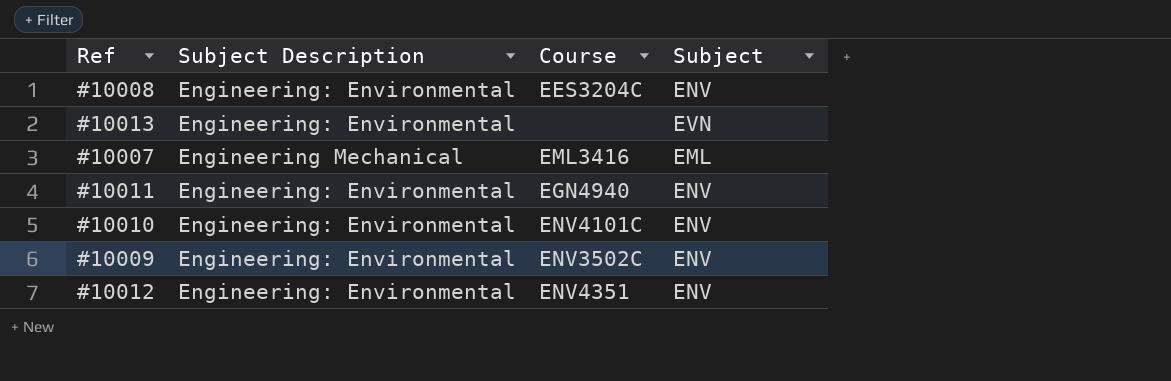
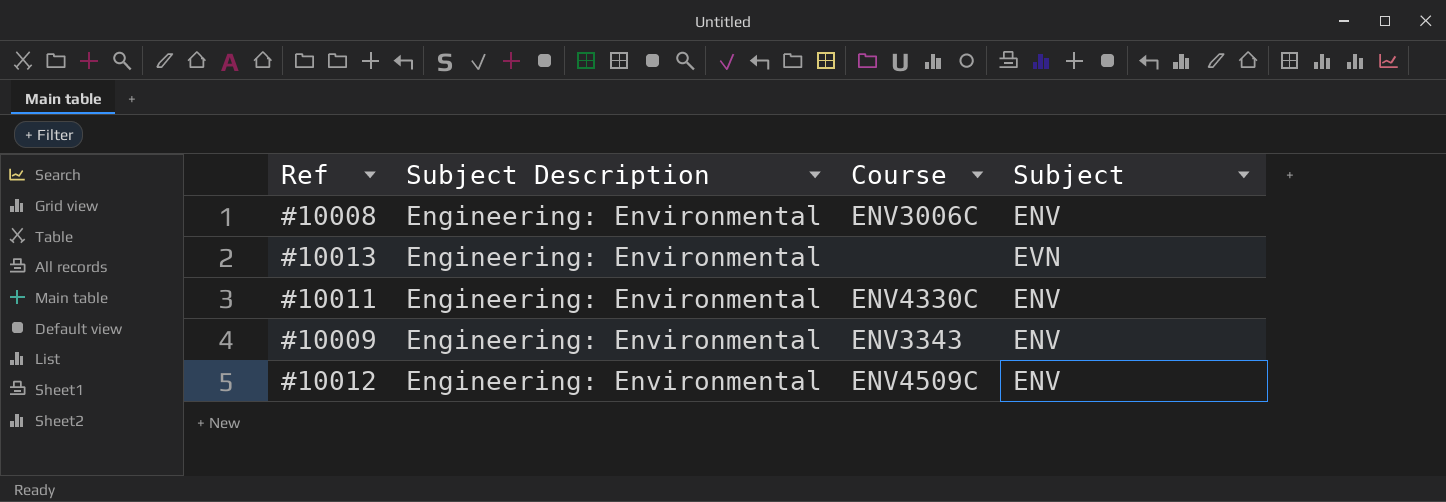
row #10007: Engineering Mechanical | EML3416 | EML -> none
row #10010: Engineering: Environmental | ENV4101C | ENV -> none
#10008 | Course: EES3204C -> ENV3006C
#10011 | Course: EGN4940 -> ENV4330C
#10009 | Course: ENV3502C -> ENV3343
#10012 | Course: ENV4351 -> ENV4509C

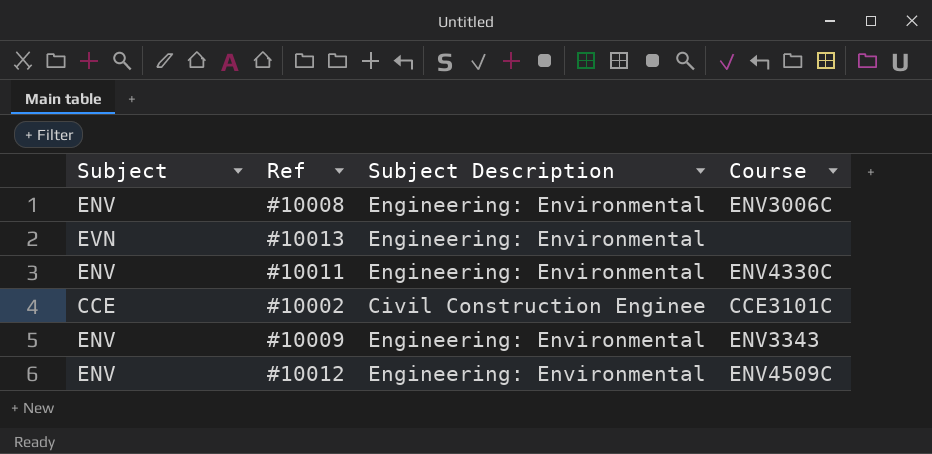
column Subject | position: 4 -> 1
row #10002: none -> CCE | Civil Construction Enginee | CCE3101C

